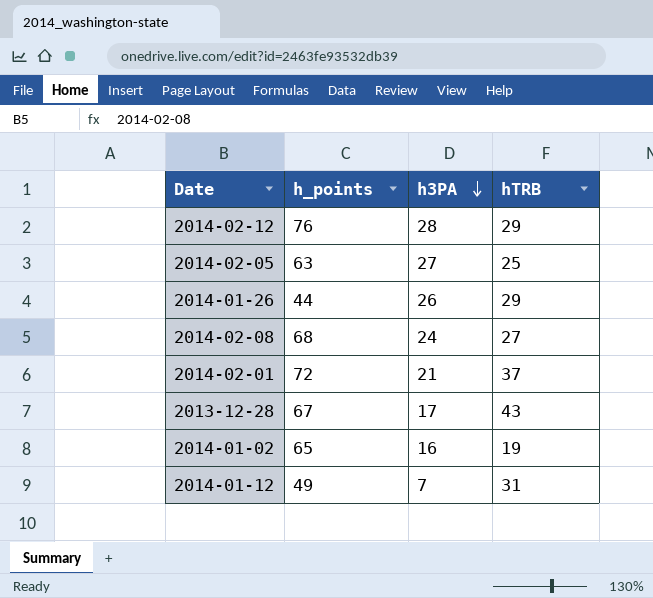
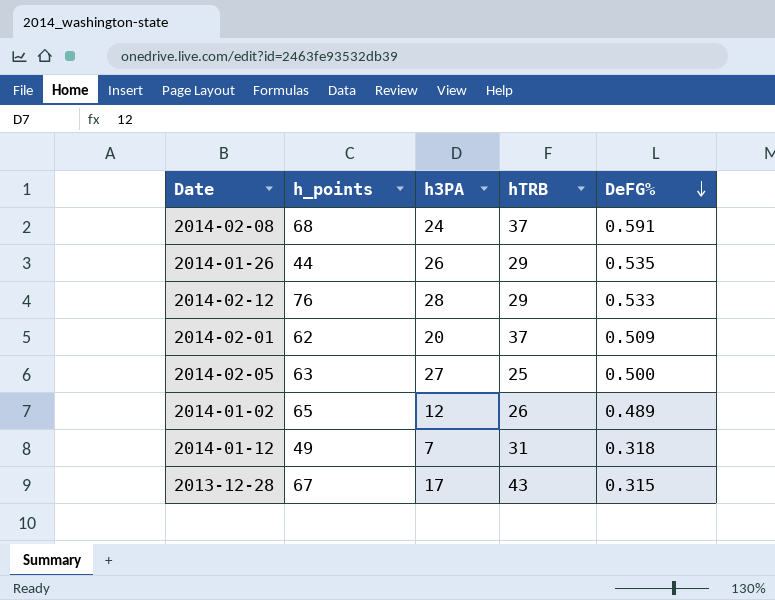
row order: h3PA descending -> DeFG% descending
column DeFG% | position: none -> 5
2014-02-08 | hTRB: 27 -> 37
2014-02-01 | h_points: 72 -> 62
2014-02-01 | h3PA: 21 -> 20
2014-01-02 | h3PA: 16 -> 12
2014-01-02 | hTRB: 19 -> 26

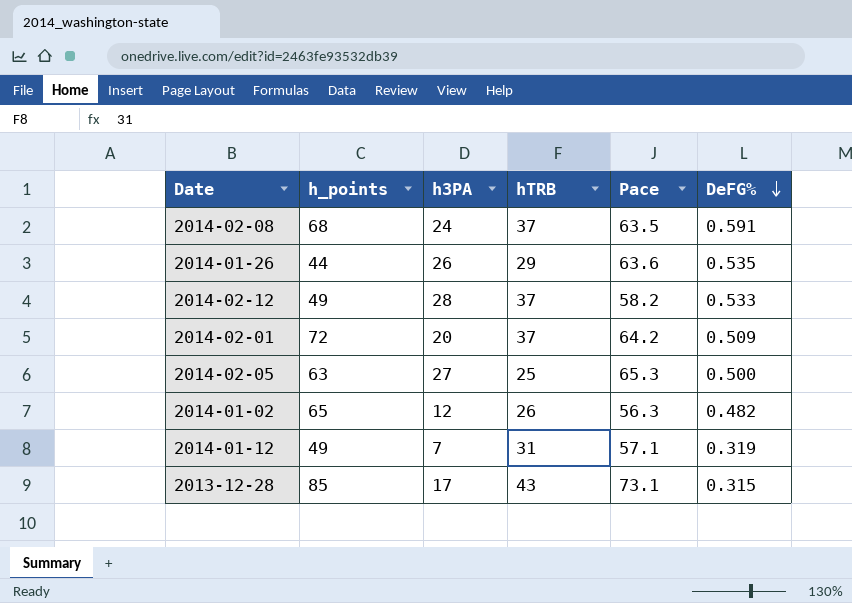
column Pace | position: none -> 5
2014-02-12 | h_points: 76 -> 49
2014-02-12 | hTRB: 29 -> 37
2014-02-01 | h_points: 62 -> 72
2014-01-02 | DeFG%: 0.489 -> 0.482
2014-01-12 | DeFG%: 0.318 -> 0.319
2013-12-28 | h_points: 67 -> 85

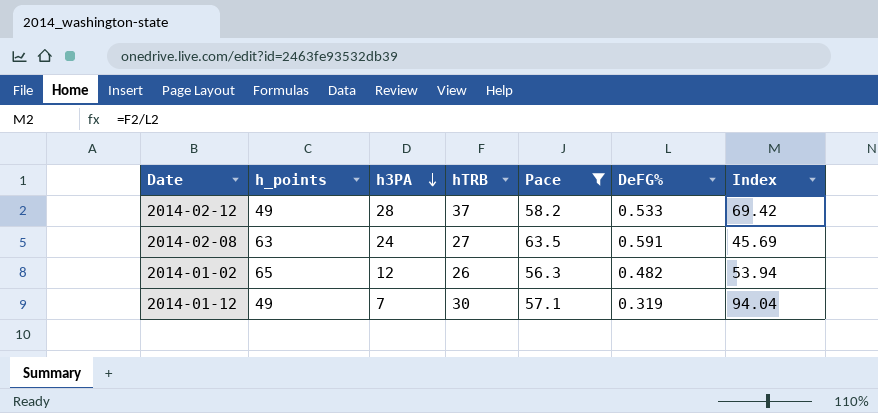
filter: none -> Pace <= 63.5
row order: DeFG% descending -> h3PA descending
column Index | formula: none -> [hTRB] / [DeFG%]
2014-02-08 | h_points: 68 -> 63
2014-02-08 | hTRB: 37 -> 27
2014-01-12 | hTRB: 31 -> 30

